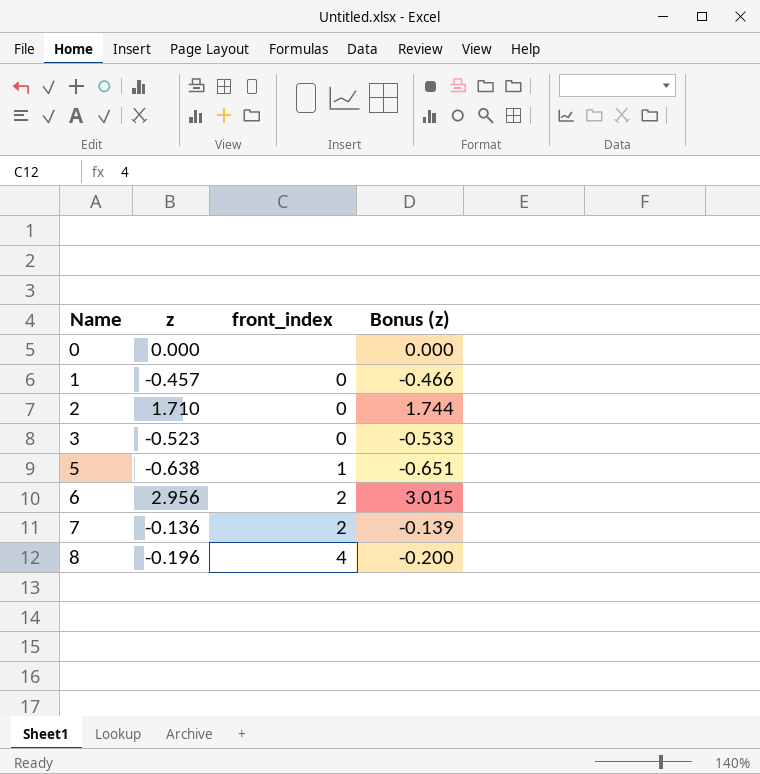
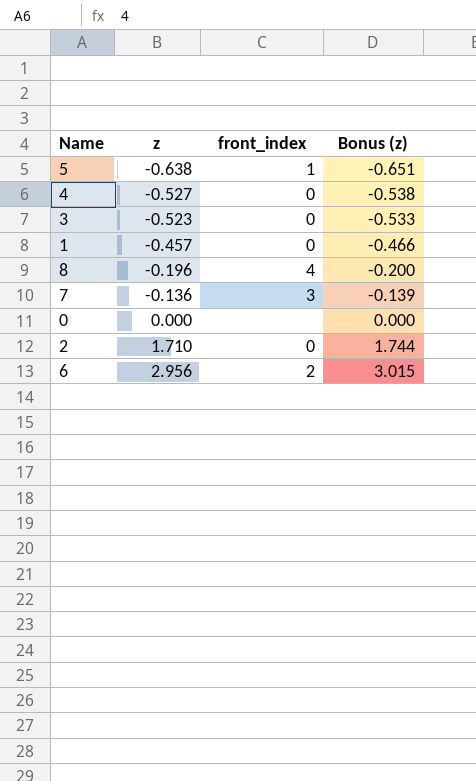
row order: Name ascending -> z ascending
row 4: none -> -0.527 | 0 | -0.538
7 | front_index: 2 -> 3

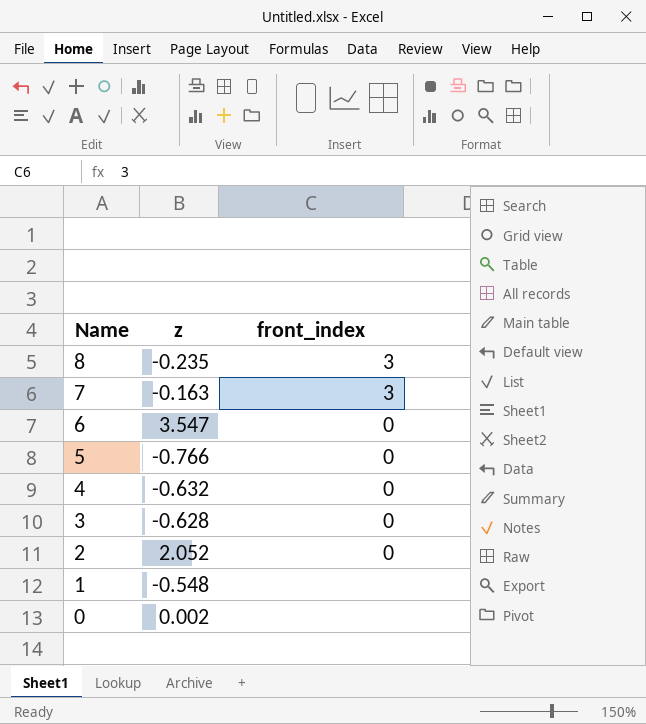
row order: z ascending -> Name descending
column Bonus (z) | formula: [z] * 1.02 -> none
8 | z: -0.196 -> -0.235
8 | front_index: 4 -> 3
7 | z: -0.136 -> -0.163
6 | z: 2.956 -> 3.547
6 | front_index: 2 -> 0
5 | z: -0.638 -> -0.766
5 | front_index: 1 -> 0
4 | z: -0.527 -> -0.632
3 | z: -0.523 -> -0.628
2 | z: 1.710 -> 2.052
1 | z: -0.457 -> -0.548
1 | front_index: 0 -> none
0 | z: 0.000 -> 0.002

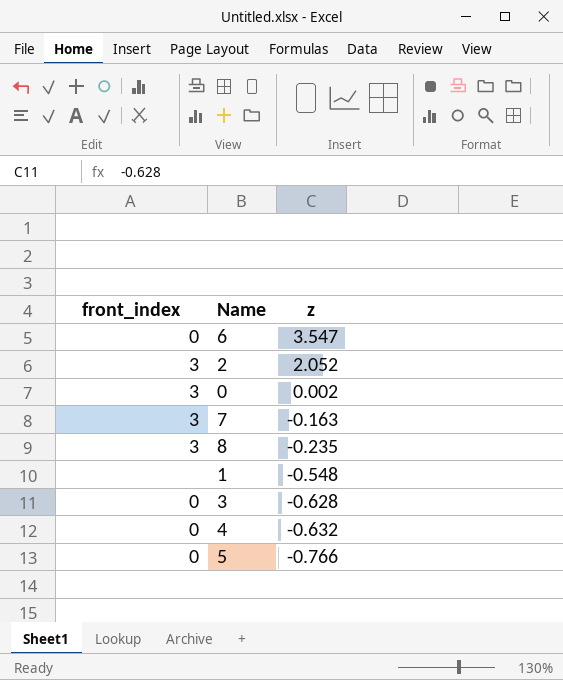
row order: Name descending -> z descending
column front_index | position: 3 -> 1
2 | front_index: 0 -> 3
0 | front_index: none -> 3

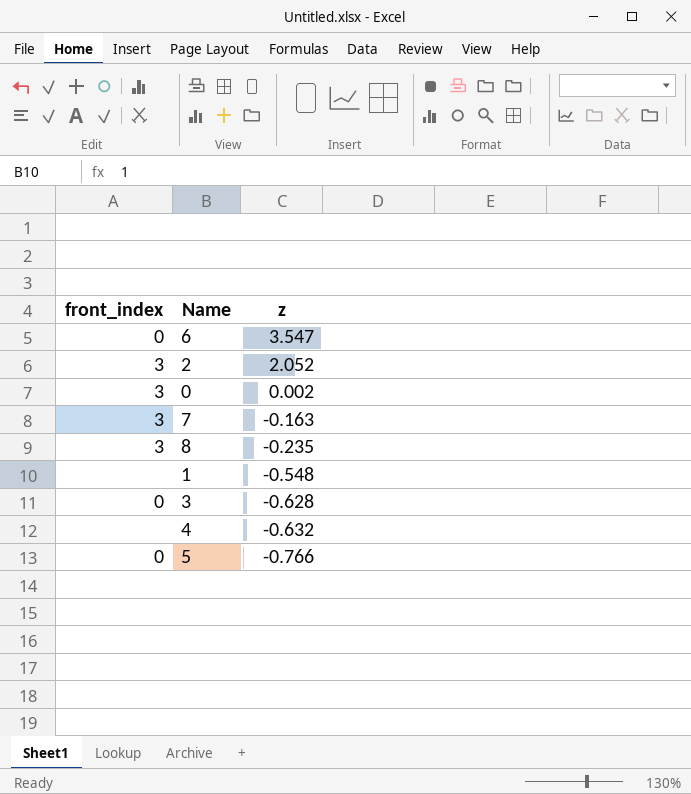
4 | front_index: 0 -> none

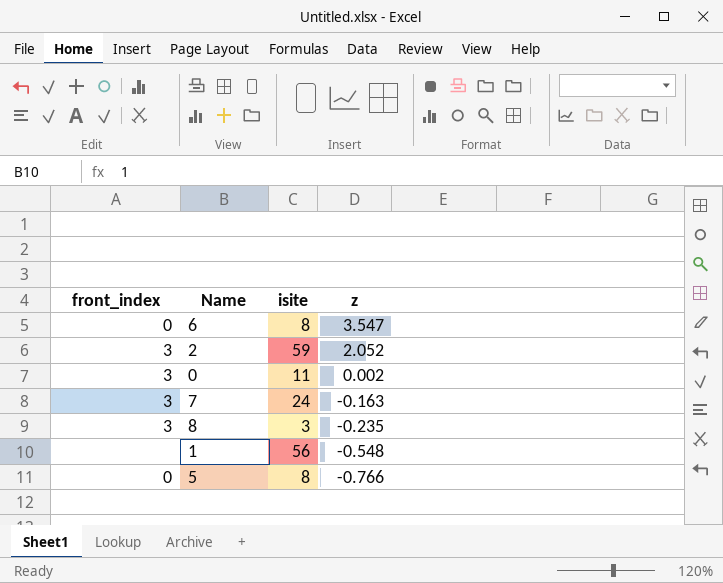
column isite | position: none -> 3
row 3: 0 | -0.628 -> none
row 4: none | -0.632 -> none

